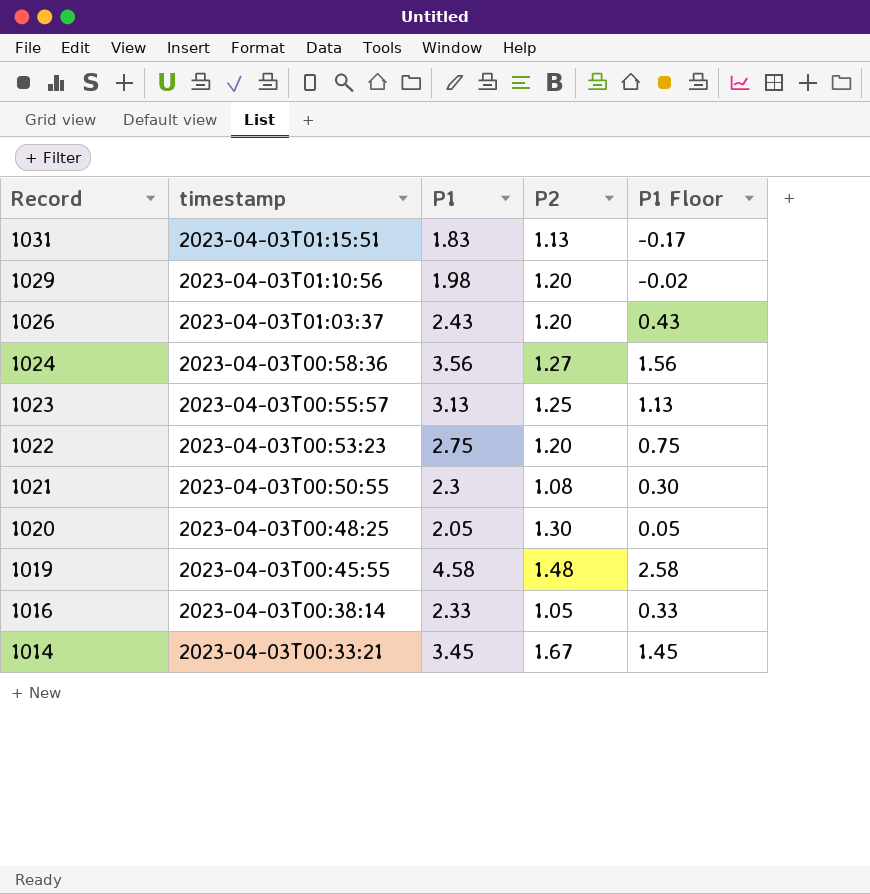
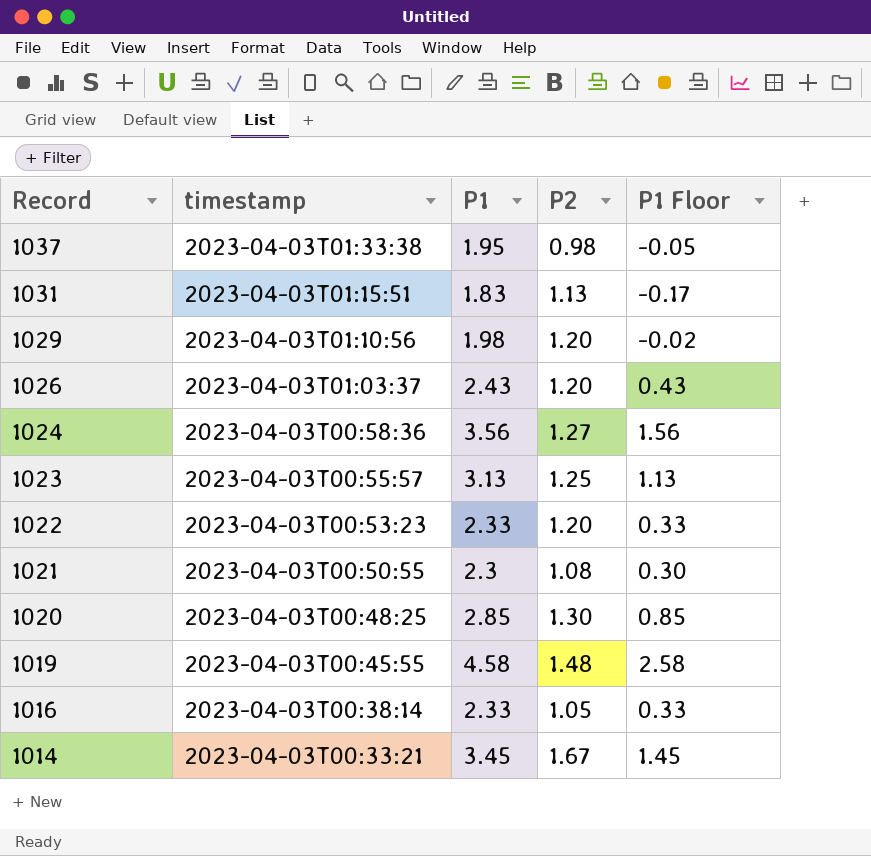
row 1037: none -> 2023-04-03T01:33:38 | 1.95 | 0.98 | -0.05
1022 | P1: 2.75 -> 2.33
1022 | P1 Floor: 0.75 -> 0.33
1020 | P1: 2.05 -> 2.85
1020 | P1 Floor: 0.05 -> 0.85

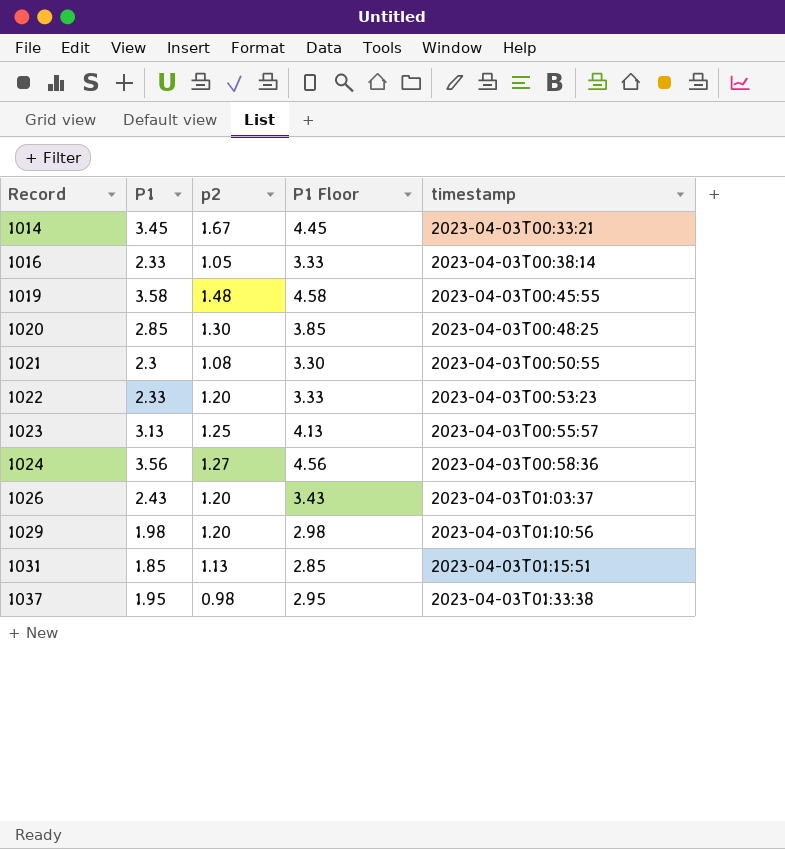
row order: Record descending -> Record ascending
column name: P2 -> p2
column P1 Floor | formula: [P1] - 2 -> [P1] + 1
column timestamp | position: 2 -> 5
1019 | P1: 4.58 -> 3.58
1031 | P1: 1.83 -> 1.85

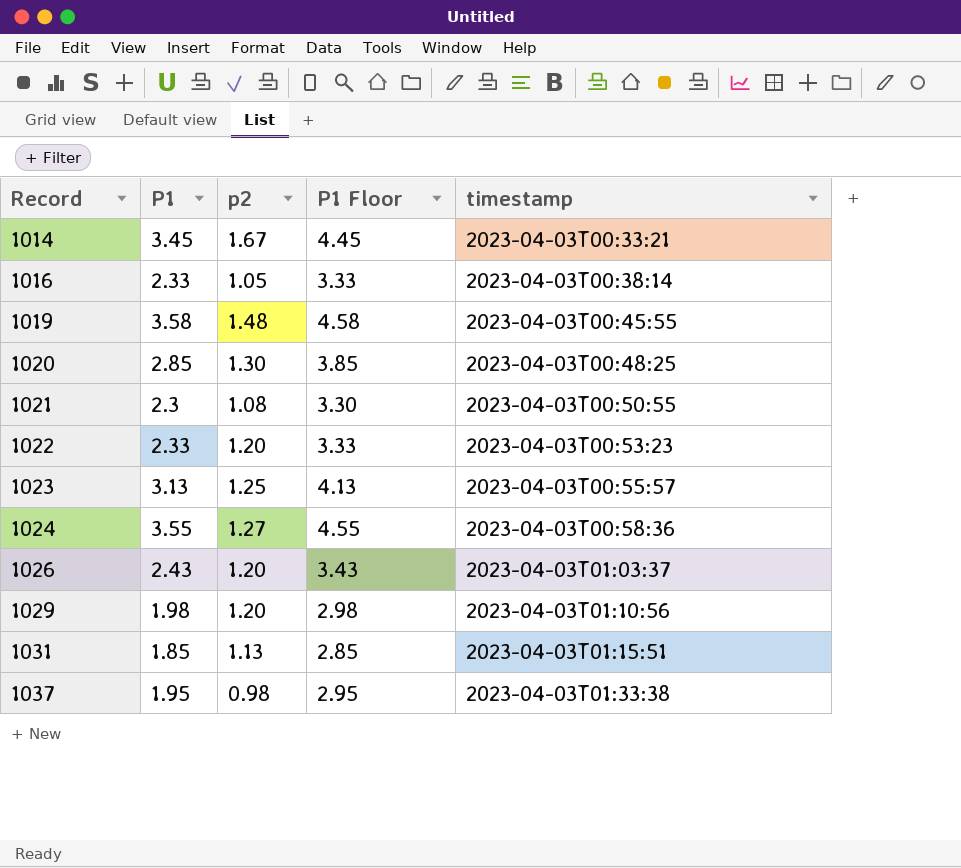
1024 | P1: 3.56 -> 3.55
1024 | P1 Floor: 4.56 -> 4.55

